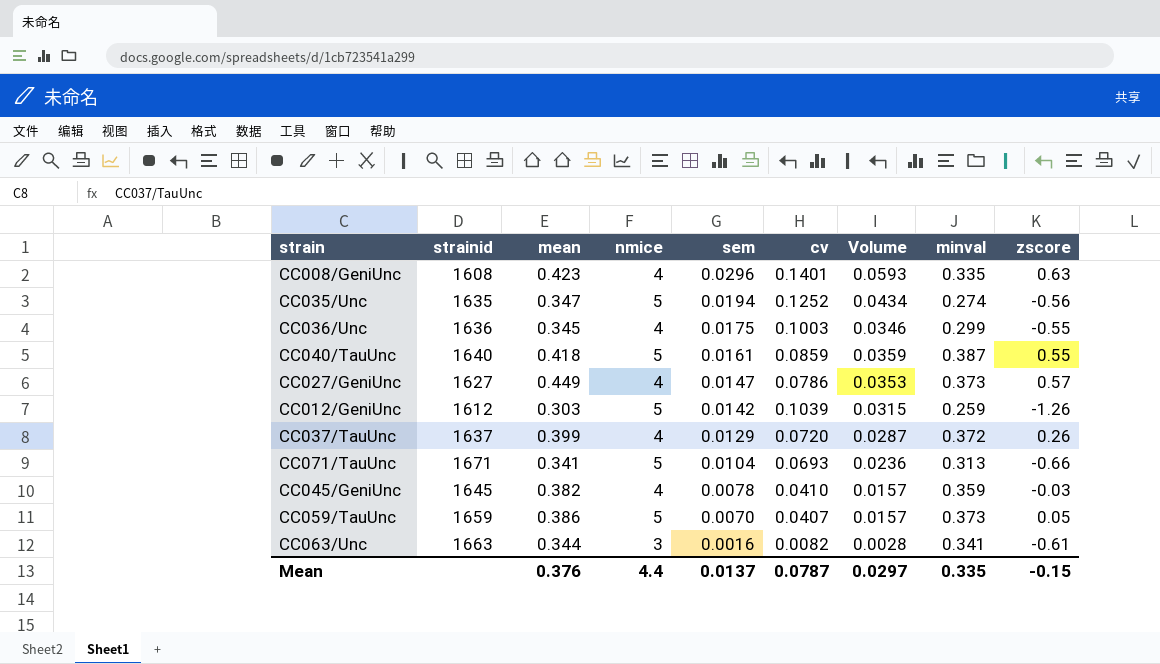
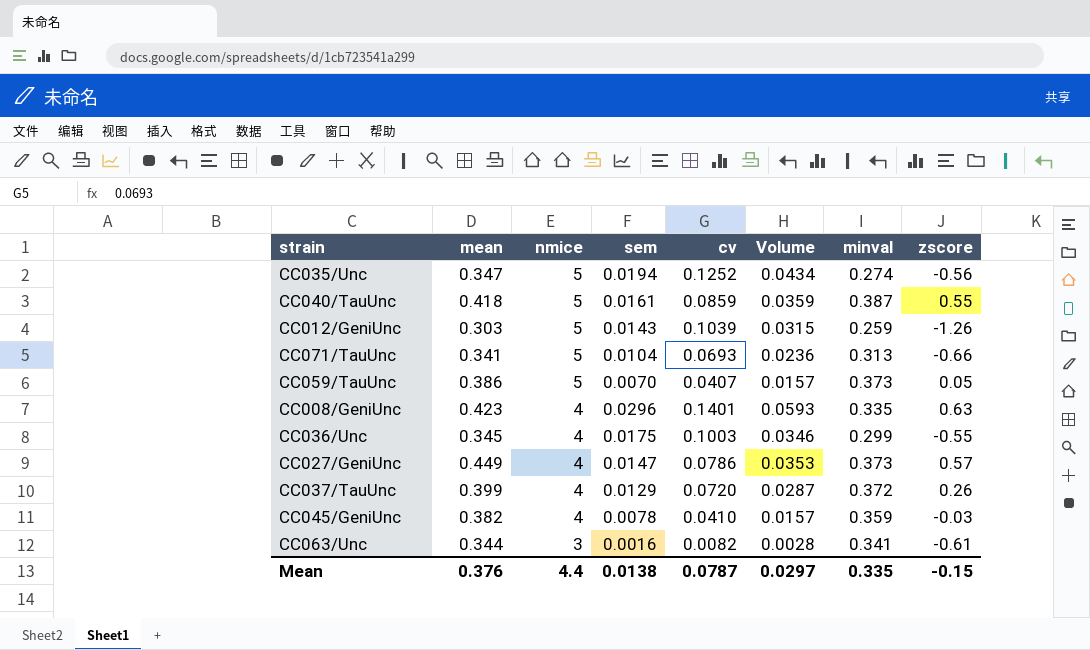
row order: sem descending -> nmice descending
column strainid | position: 2 -> none
CC012/GeniUnc | sem: 0.0142 -> 0.0143
Mean | sem: 0.0137 -> 0.0138

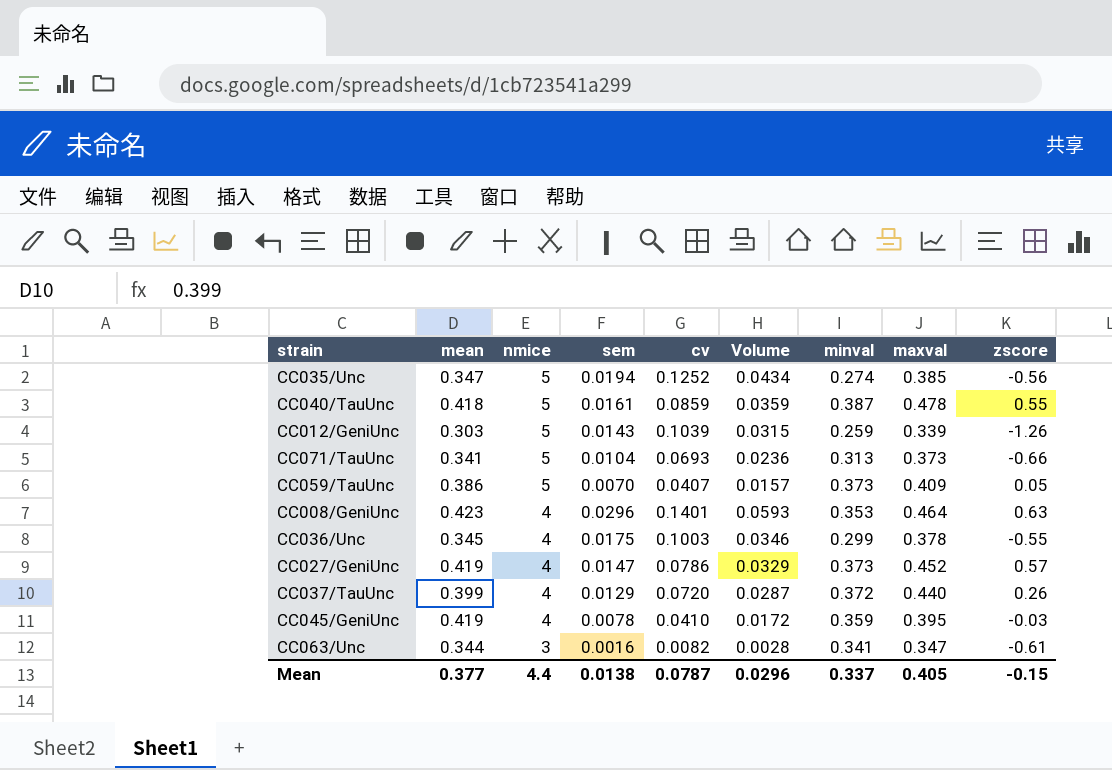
column maxval | position: none -> 8
CC008/GeniUnc | minval: 0.335 -> 0.353
CC027/GeniUnc | mean: 0.449 -> 0.419
CC027/GeniUnc | Volume: 0.0353 -> 0.0329
CC045/GeniUnc | mean: 0.382 -> 0.419
CC045/GeniUnc | Volume: 0.0157 -> 0.0172
Mean | mean: 0.376 -> 0.377
Mean | Volume: 0.0297 -> 0.0296
Mean | minval: 0.335 -> 0.337

